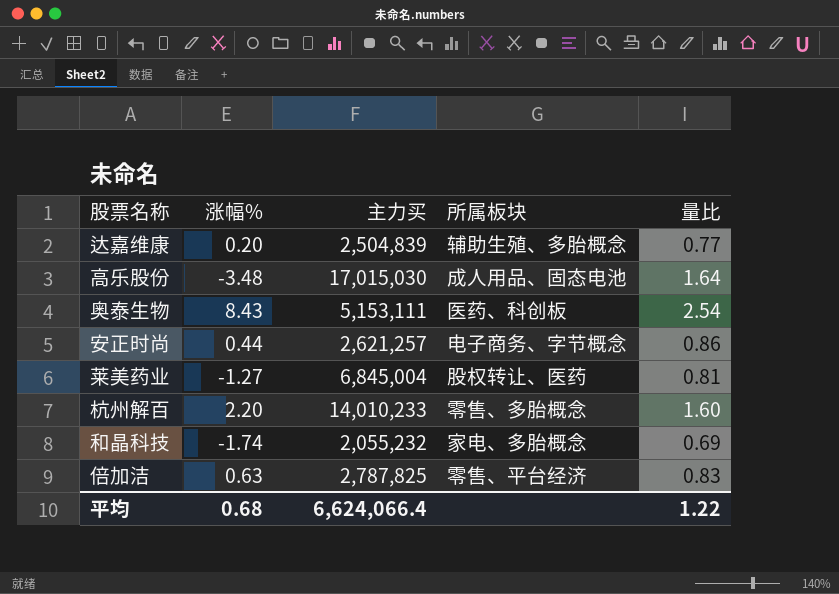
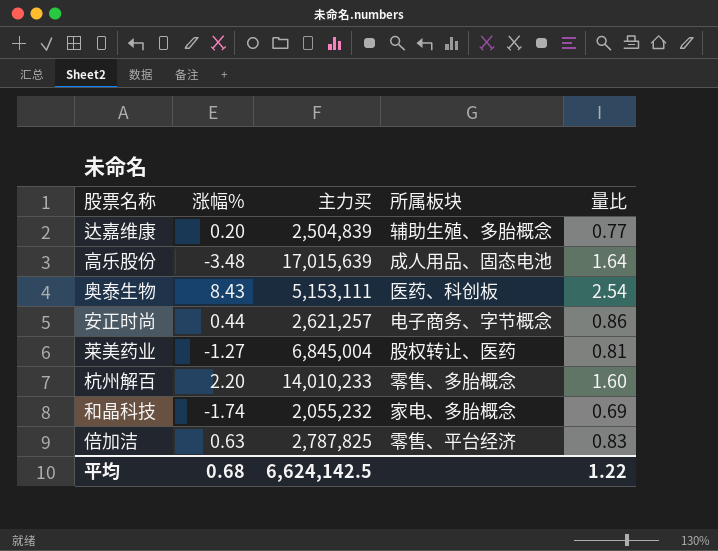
高乐股份 | 主力买: 17,015,030 -> 17,015,639
平均 | 主力买: 6,624,066.4 -> 6,624,142.5

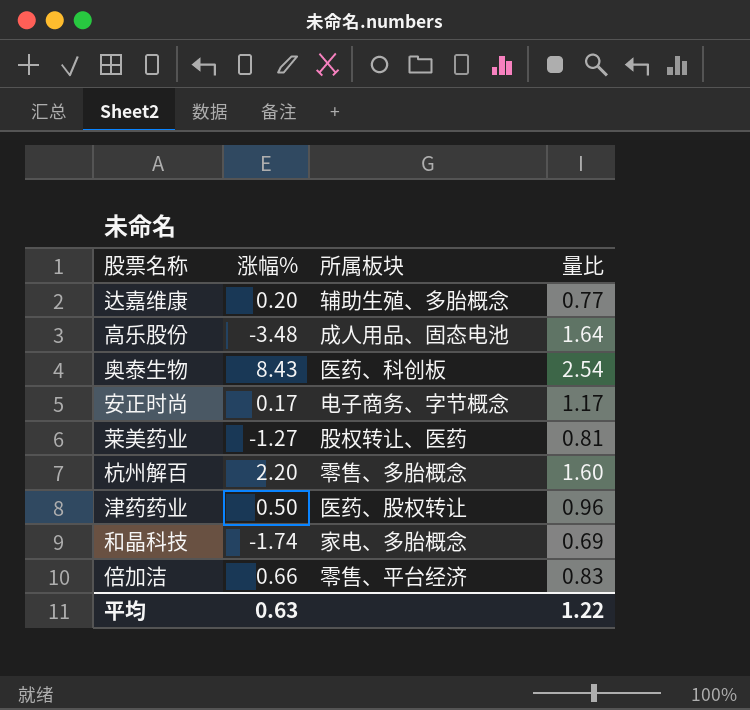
column 主力买 | position: 3 -> none
安正时尚 | 涨幅%: 0.44 -> 0.17
安正时尚 | 量比: 0.86 -> 1.17
row 津药药业: none -> 0.50 | 医药、股权转让 | 0.96
倍加洁 | 涨幅%: 0.63 -> 0.66
平均 | 涨幅%: 0.68 -> 0.63

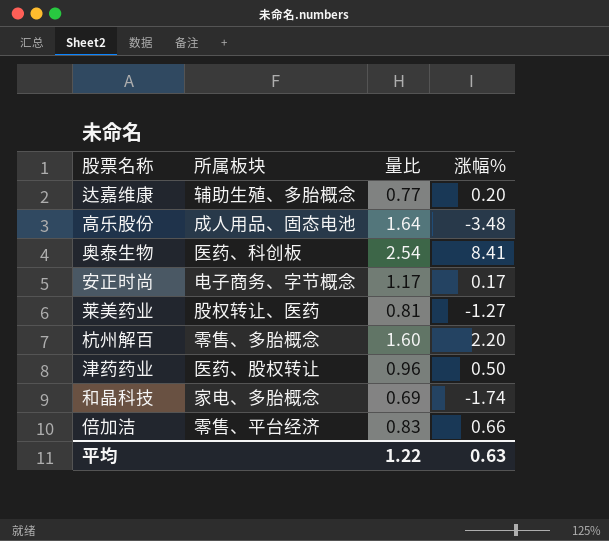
column 涨幅% | position: 2 -> 4
奥泰生物 | 涨幅%: 8.43 -> 8.41

